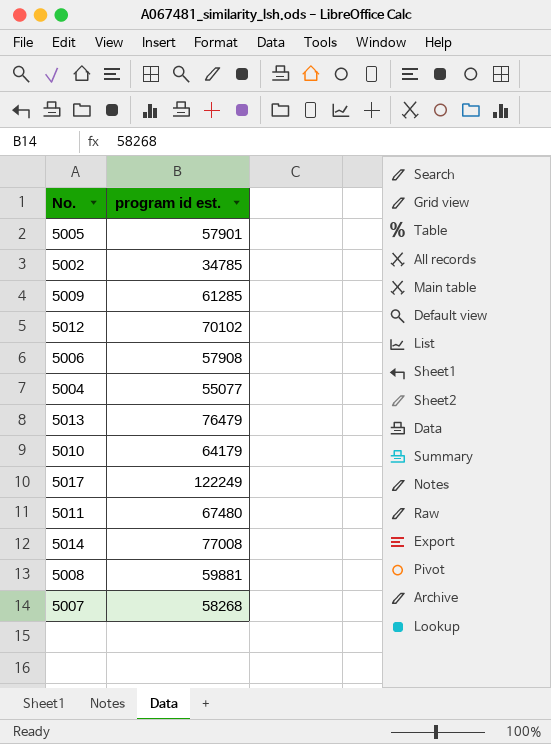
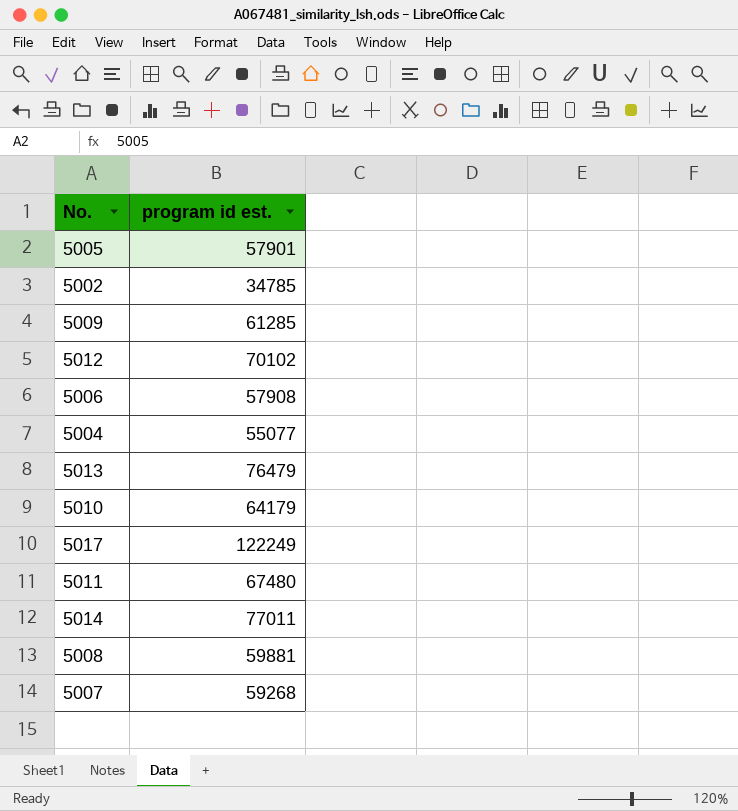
5014 | program id est.: 77008 -> 77011
5007 | program id est.: 58268 -> 59268

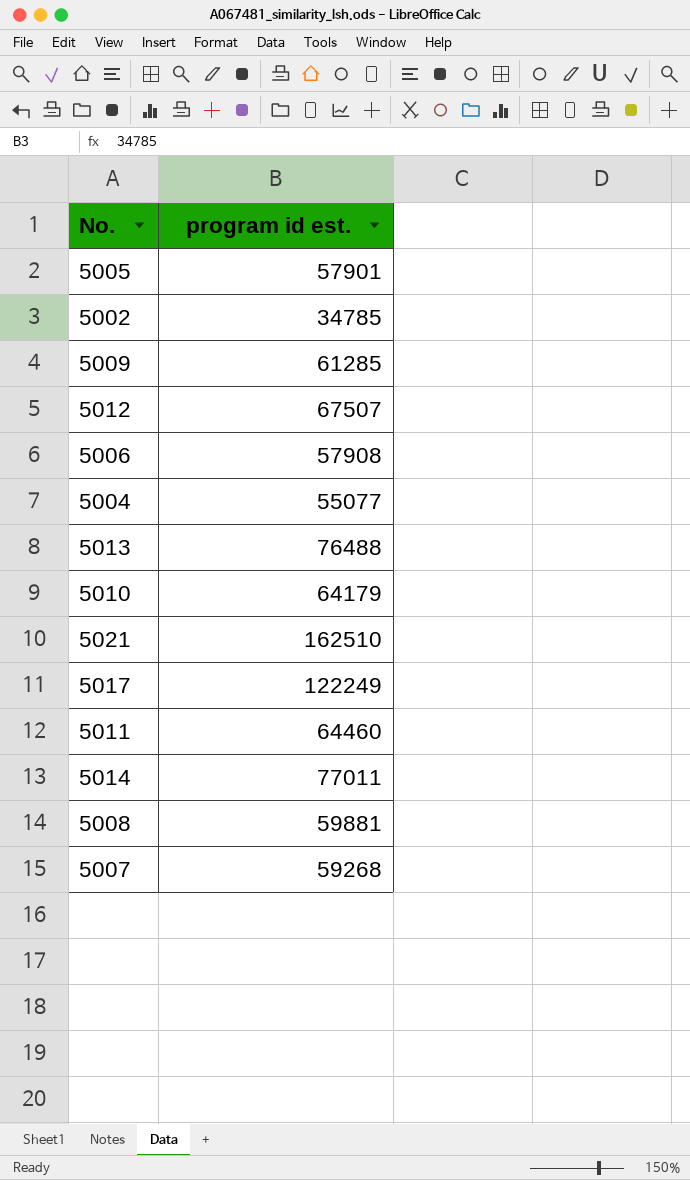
5012 | program id est.: 70102 -> 67507
5013 | program id est.: 76479 -> 76488
row 5021: none -> 162510
5011 | program id est.: 67480 -> 64460

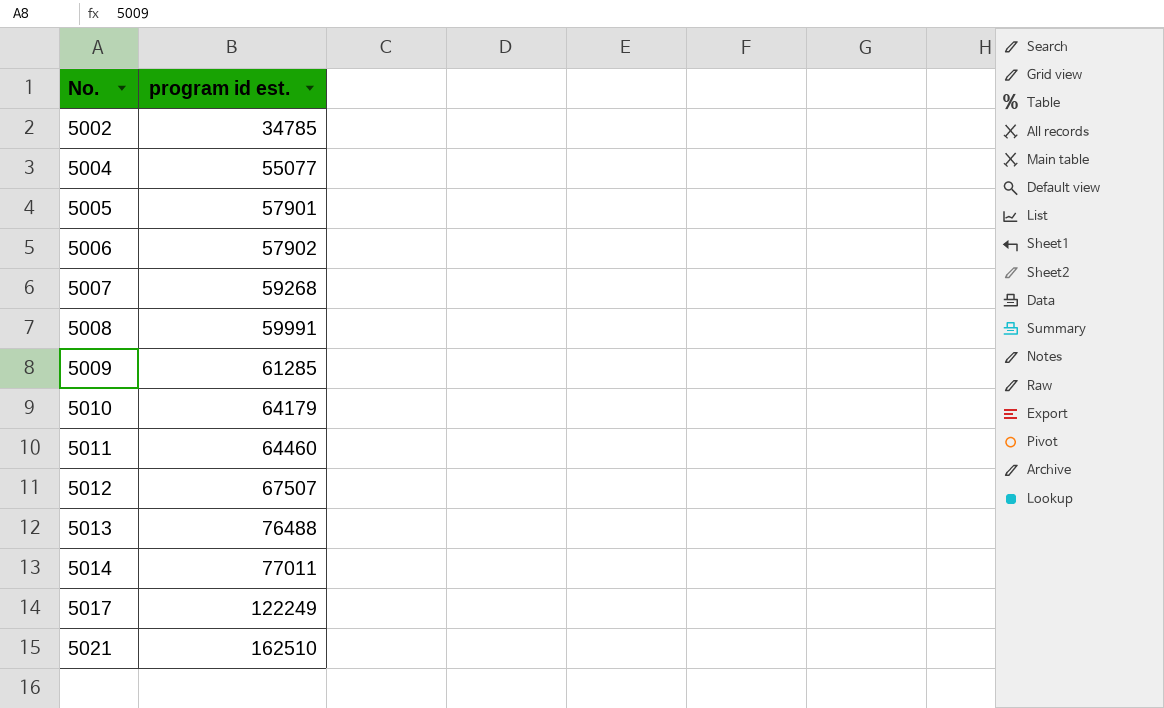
row order: none -> No. ascending
5006 | program id est.: 57908 -> 57902
5008 | program id est.: 59881 -> 59991

